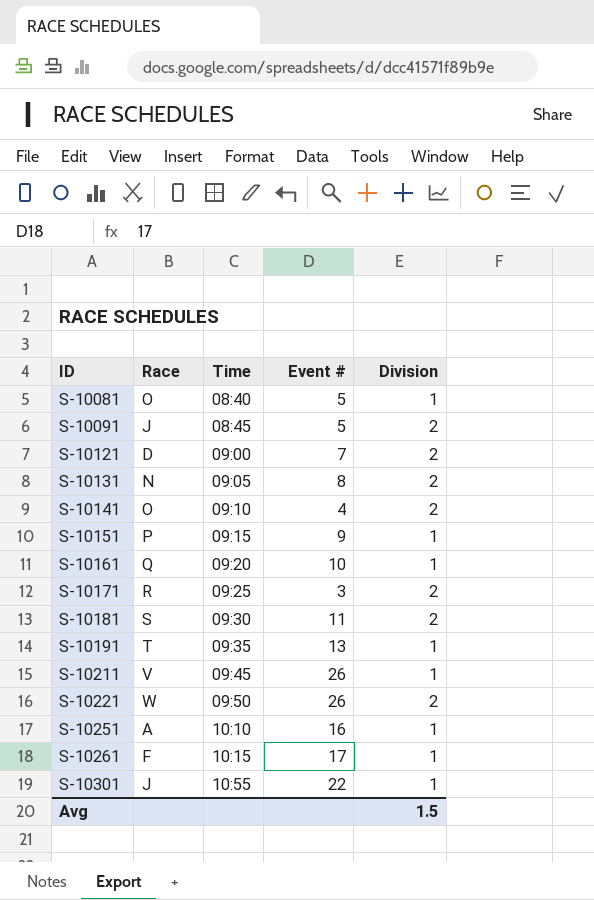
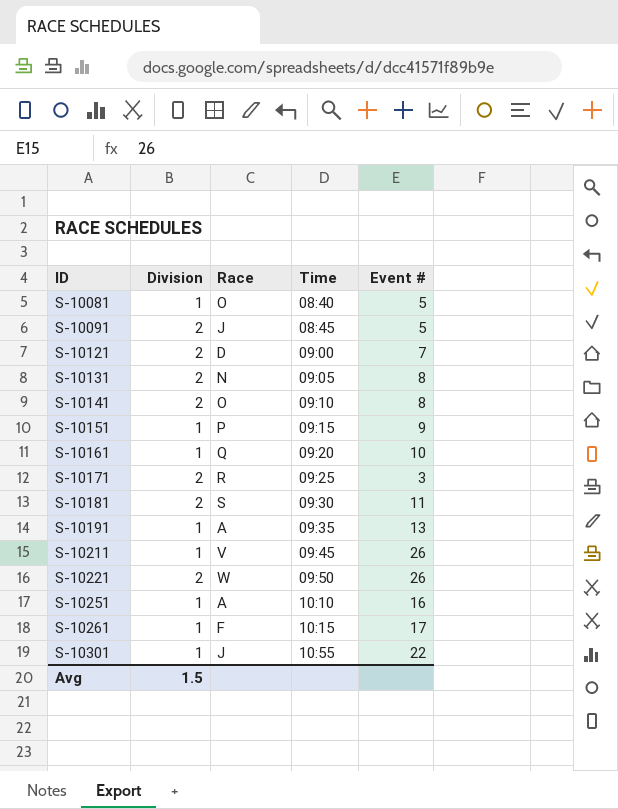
column Division | position: 5 -> 2
S-10141 | Event #: 4 -> 8
S-10191 | Race: T -> A

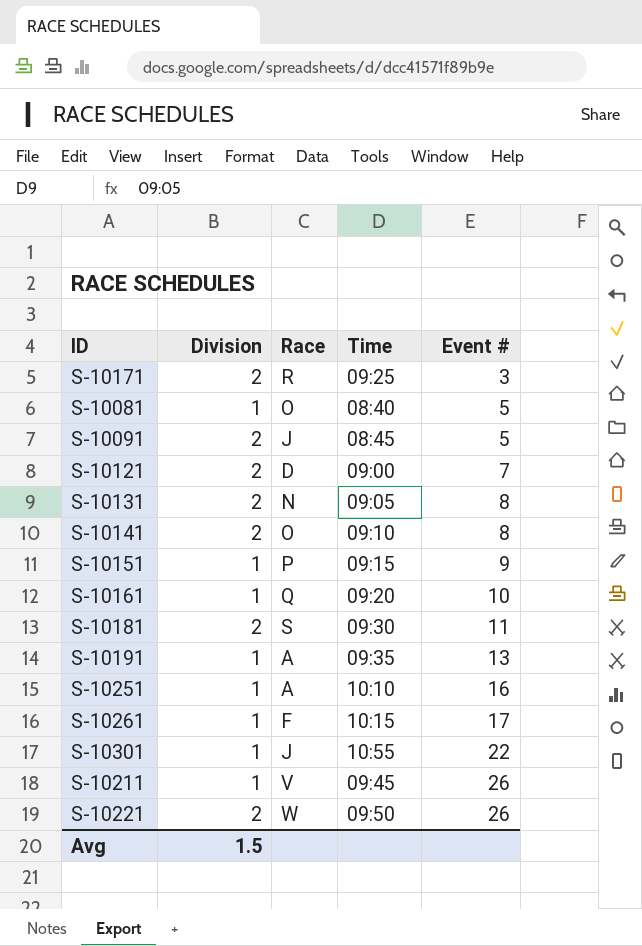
row order: ID ascending -> Event # ascending

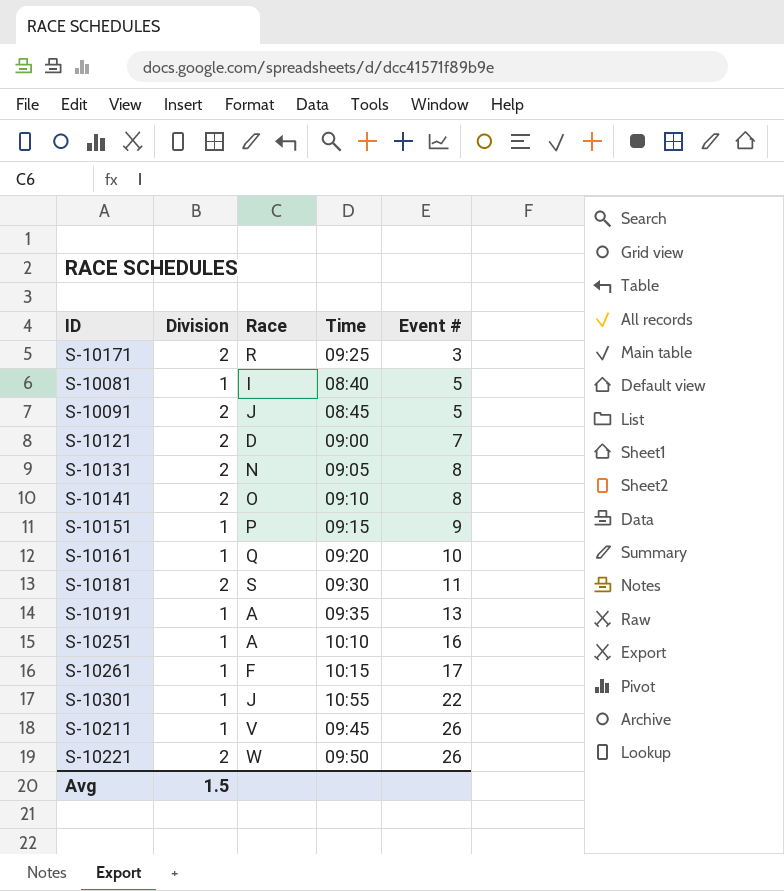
S-10081 | Race: O -> I

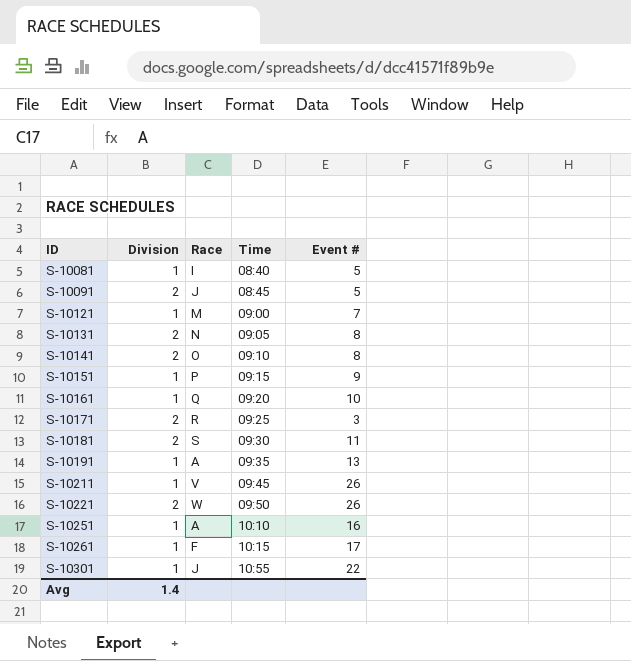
row order: Event # ascending -> ID ascending
S-10121 | Division: 2 -> 1
S-10121 | Race: D -> M
Avg | Division: 1.5 -> 1.4

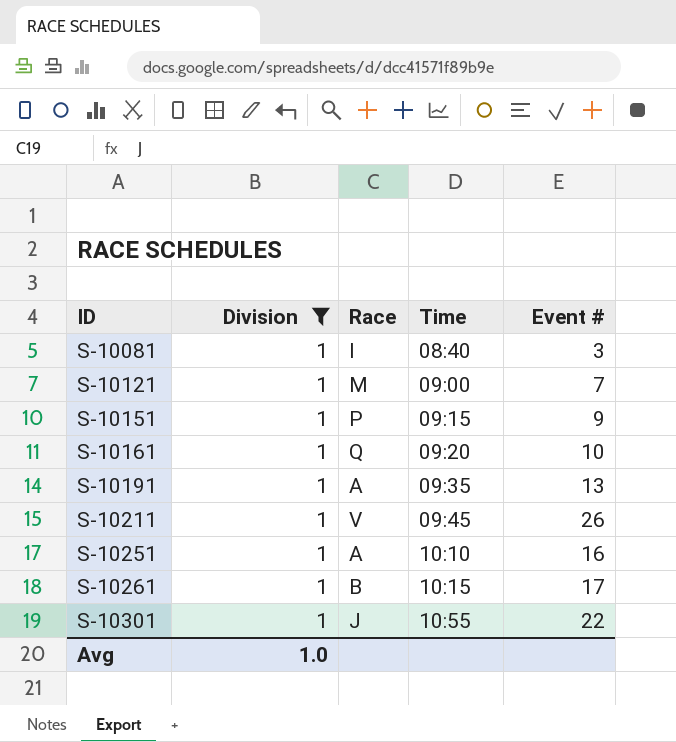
filter: none -> Division = 1
S-10081 | Event #: 5 -> 3
S-10261 | Race: F -> B
Avg | Division: 1.4 -> 1.0

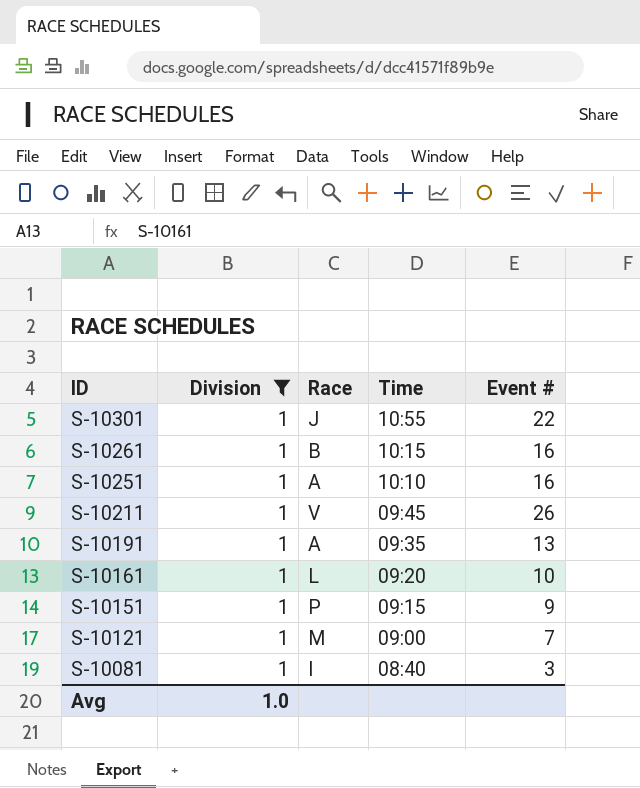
row order: ID ascending -> ID descending
S-10261 | Event #: 17 -> 16
S-10161 | Race: Q -> L

